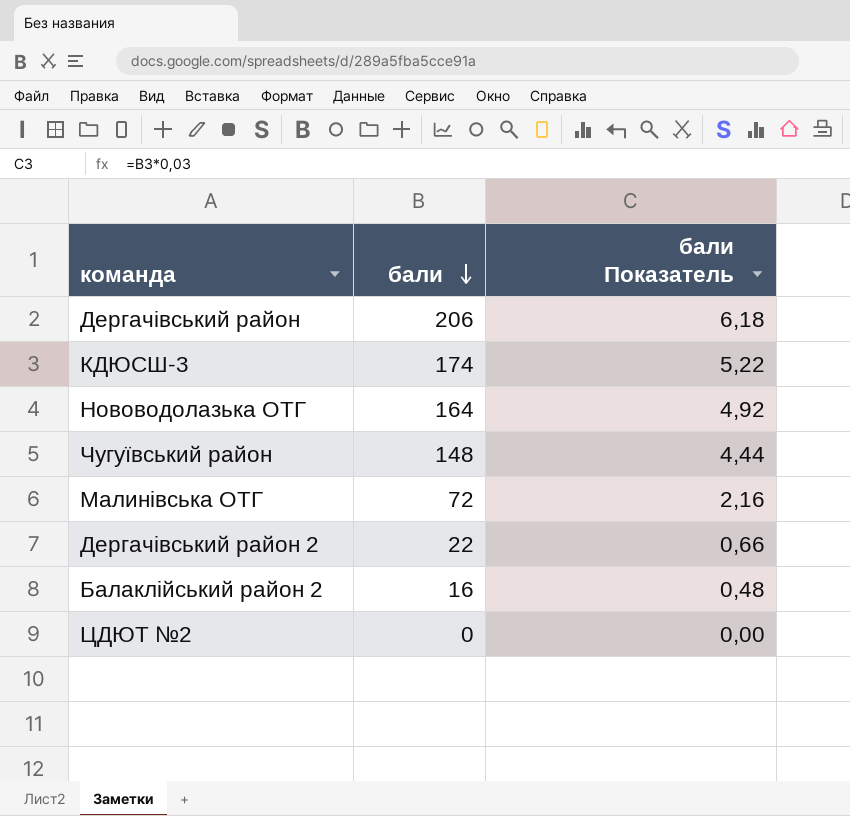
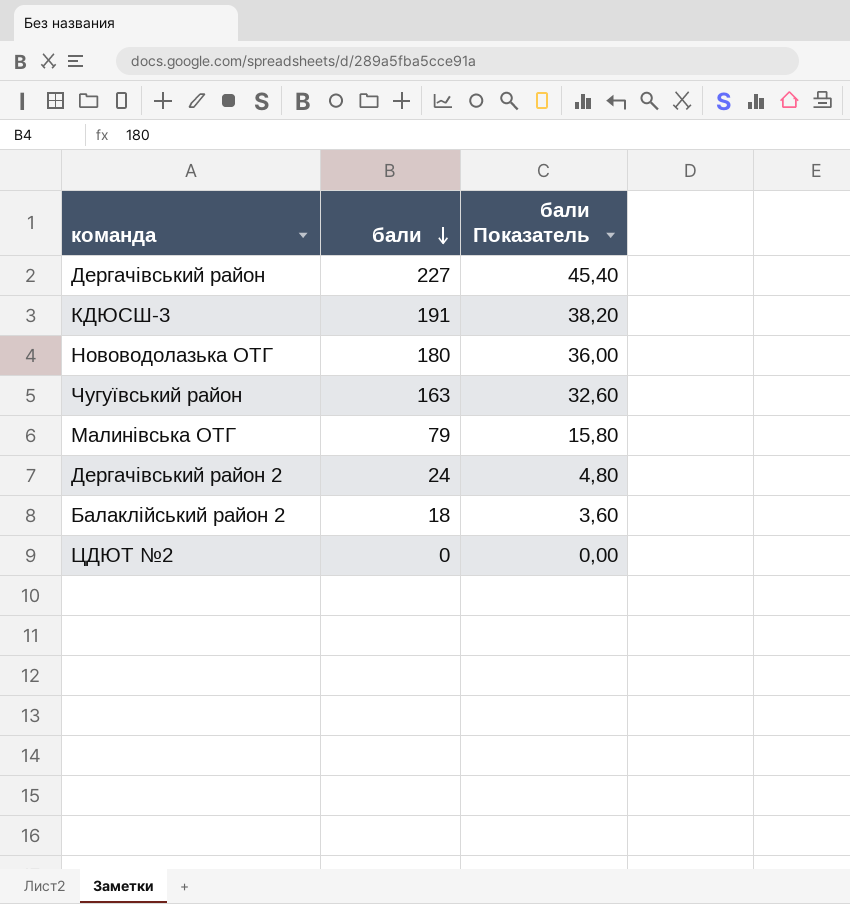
column бали Показатель | formula: [бали] * 0,03 -> [бали] * 0,2
Дергачівський район | бали: 206 -> 227
КДЮСШ-3 | бали: 174 -> 191
Нововодолазька ОТГ | бали: 164 -> 180
Чугуївський район | бали: 148 -> 163
Малинівська ОТГ | бали: 72 -> 79
Дергачівський район 2 | бали: 22 -> 24
Балаклійський район 2 | бали: 16 -> 18

